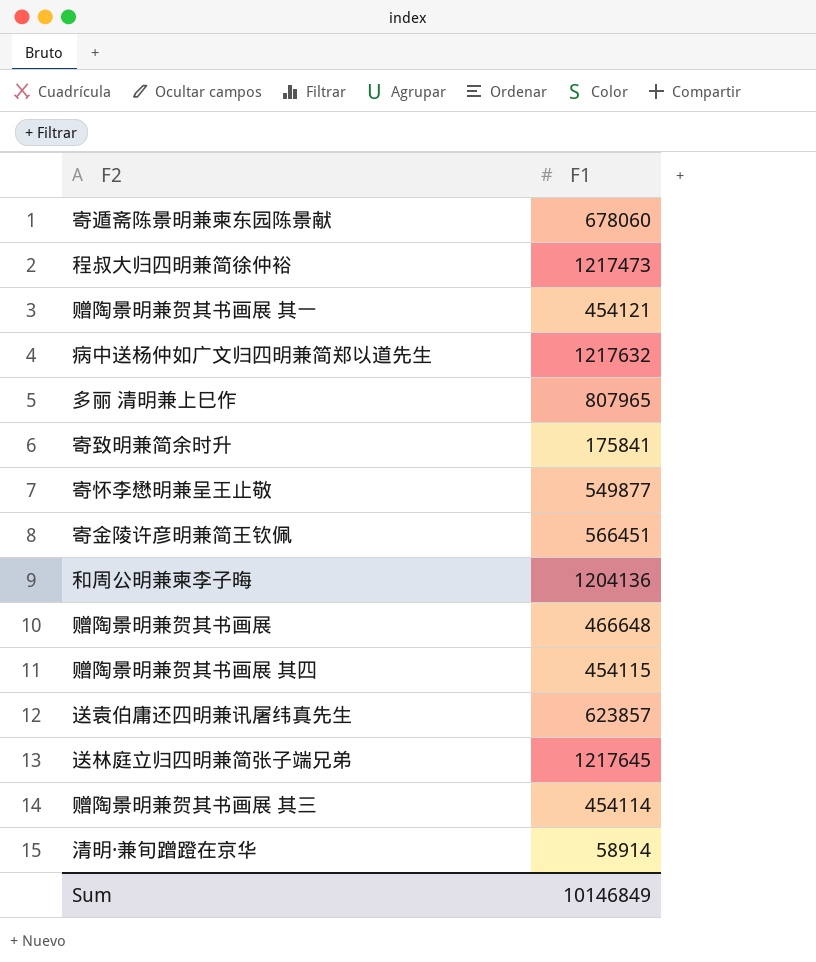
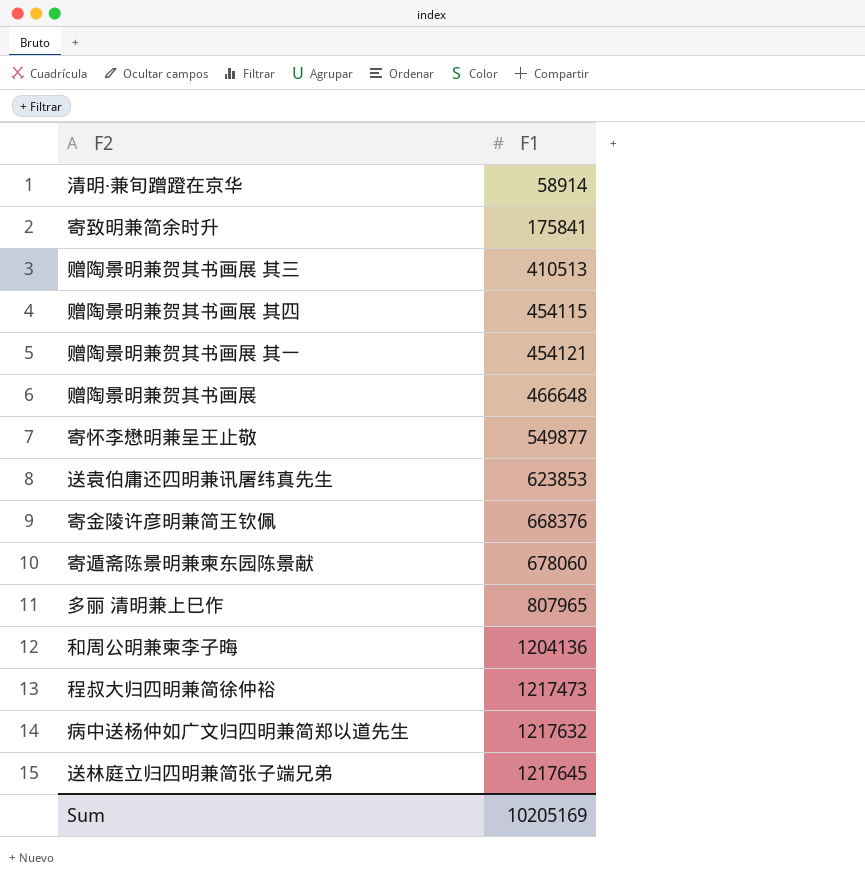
row order: none -> F1 ascending
赠陶景明兼贺其书画展 其三 | F1: 454114 -> 410513
送袁伯庸还四明兼讯屠纬真先生 | F1: 623857 -> 623853
寄金陵许彦明兼简王钦佩 | F1: 566451 -> 668376
Sum | F1: 10146849 -> 10205169

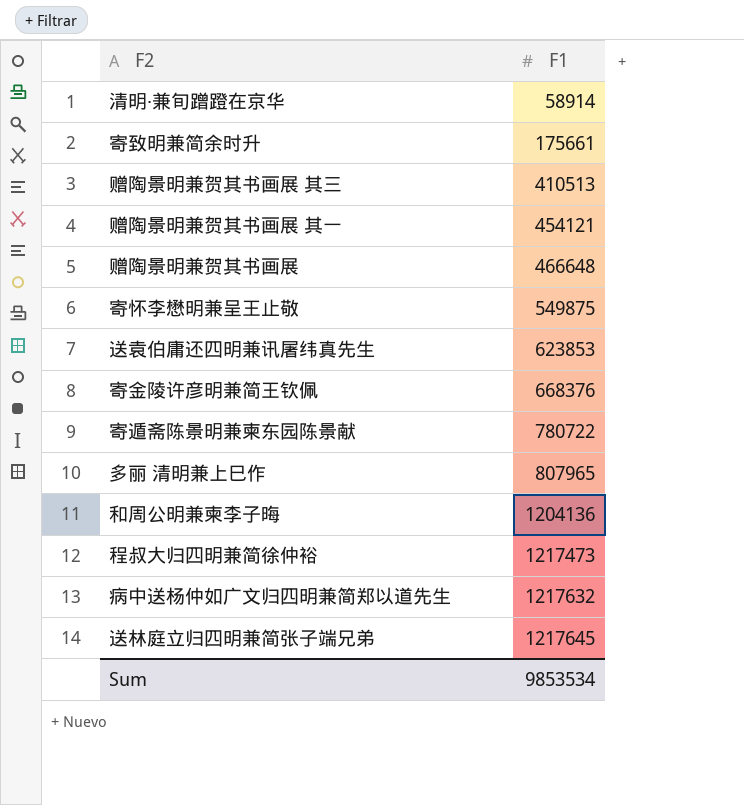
row 赠陶景明兼贺其书画展 其四: 454115 -> none
寄致明兼简余时升 | F1: 175841 -> 175661
寄怀李懋明兼呈王止敬 | F1: 549877 -> 549875
寄遁斋陈景明兼柬东园陈景献 | F1: 678060 -> 780722
Sum | F1: 10205169 -> 9853534

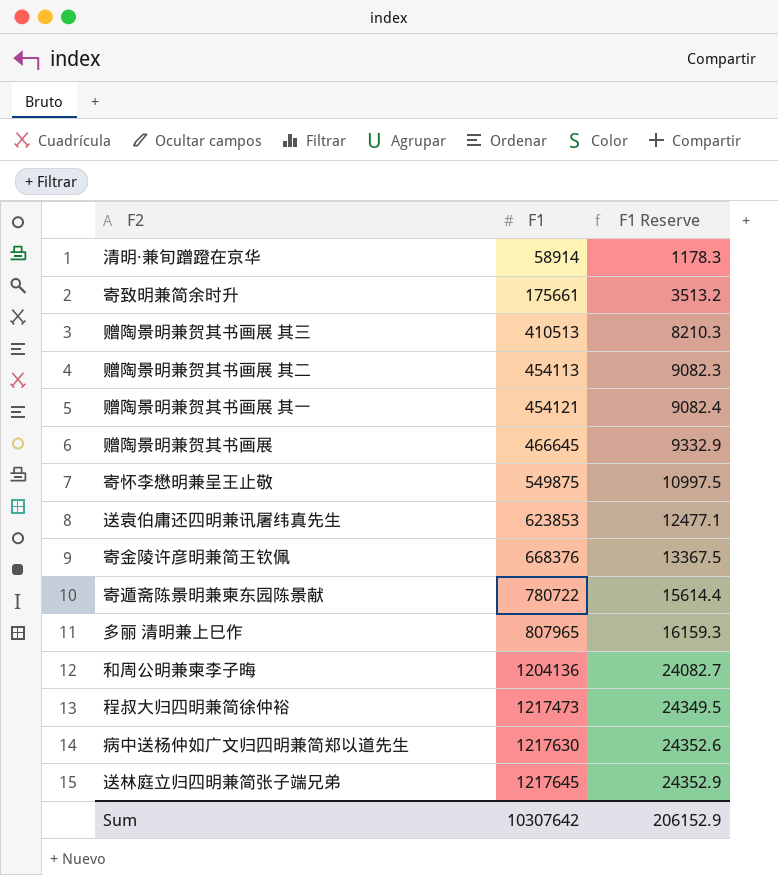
column F1 Reserve | formula: none -> [F1] * 0.02
row 赠陶景明兼贺其书画展 其二: none -> 454113 | 9082.3
赠陶景明兼贺其书画展 | F1: 466648 -> 466645
病中送杨仲如广文归四明兼简郑以道先生 | F1: 1217632 -> 1217630
Sum | F1: 9853534 -> 10307642

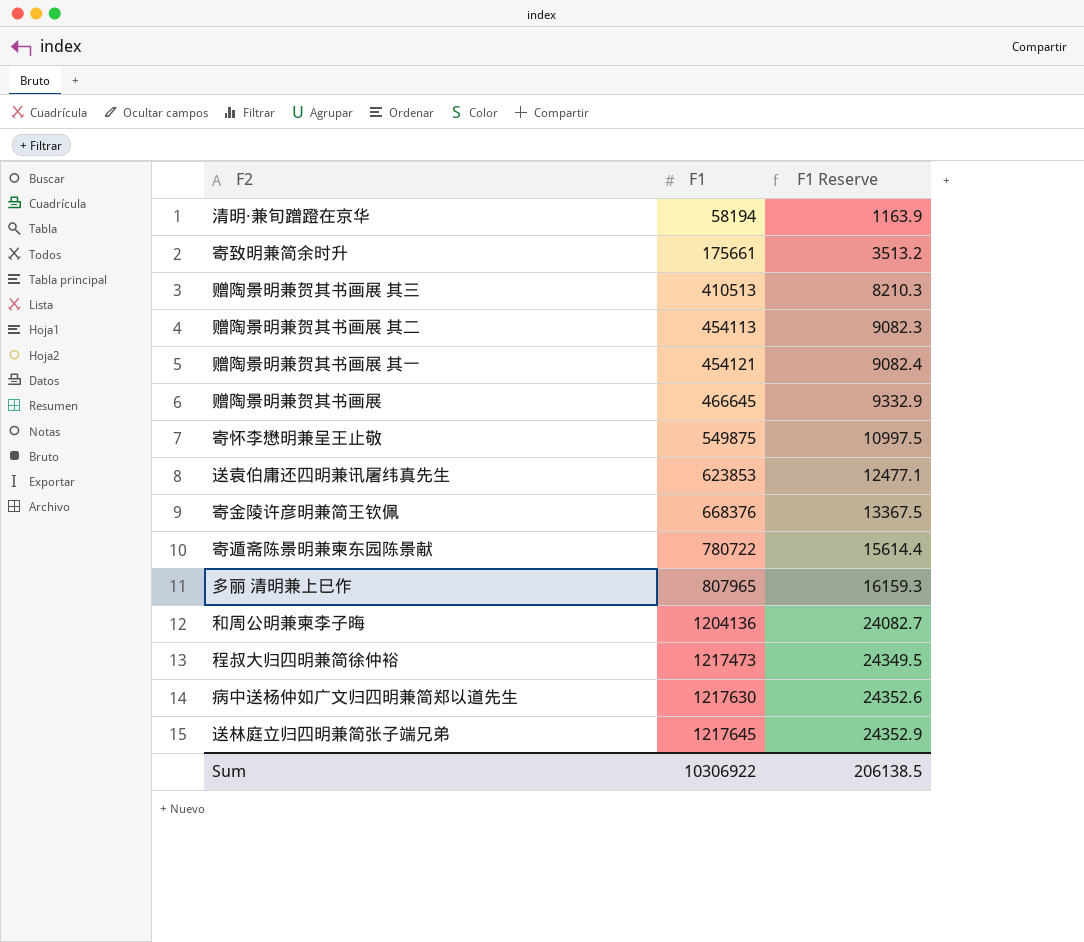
清明·兼旬蹭蹬在京华 | F1: 58914 -> 58194
清明·兼旬蹭蹬在京华 | F1 Reserve: 1178.3 -> 1163.9
Sum | F1: 10307642 -> 10306922
Sum | F1 Reserve: 206152.9 -> 206138.5

